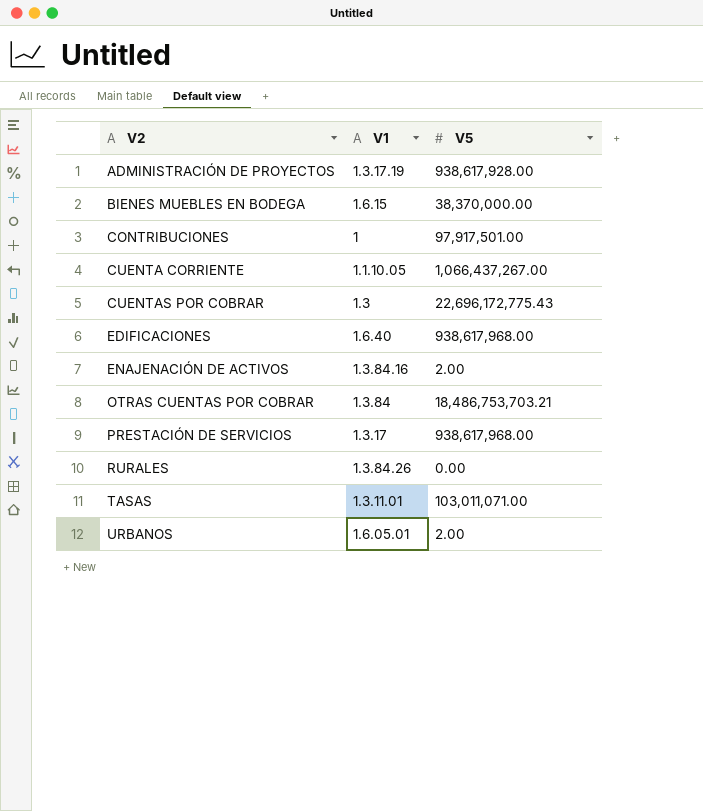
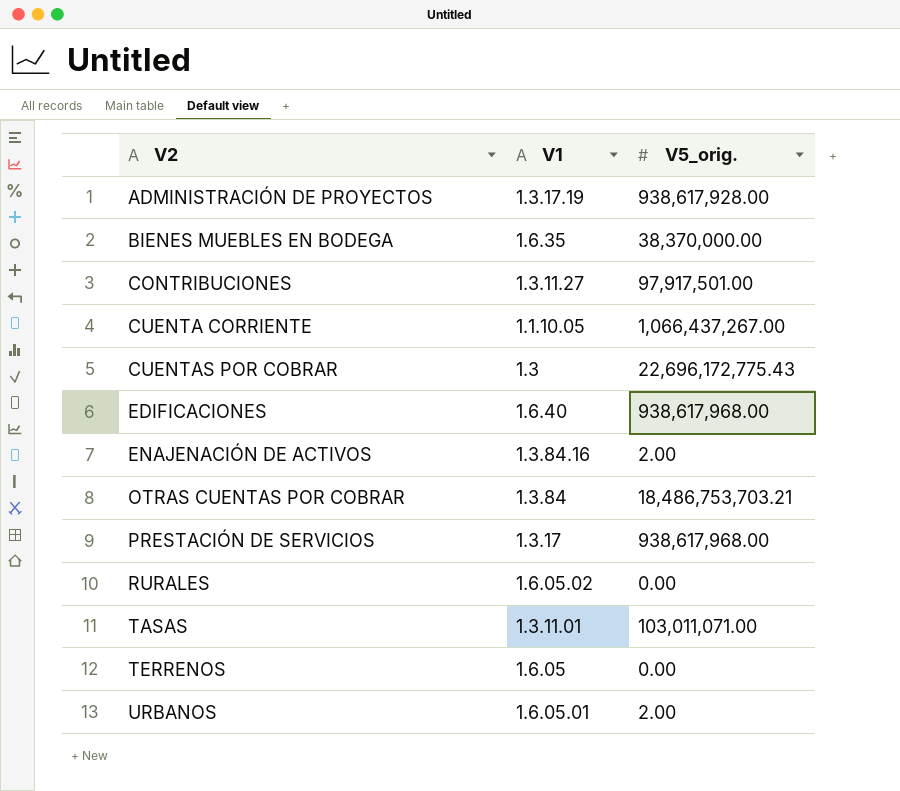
column name: V5 -> V5_orig.
BIENES MUEBLES EN BODEGA | V1: 1.6.15 -> 1.6.35
CONTRIBUCIONES | V1: 1 -> 1.3.11.27
RURALES | V1: 1.3.84.26 -> 1.6.05.02
row TERRENOS: none -> 1.6.05 | 0.00

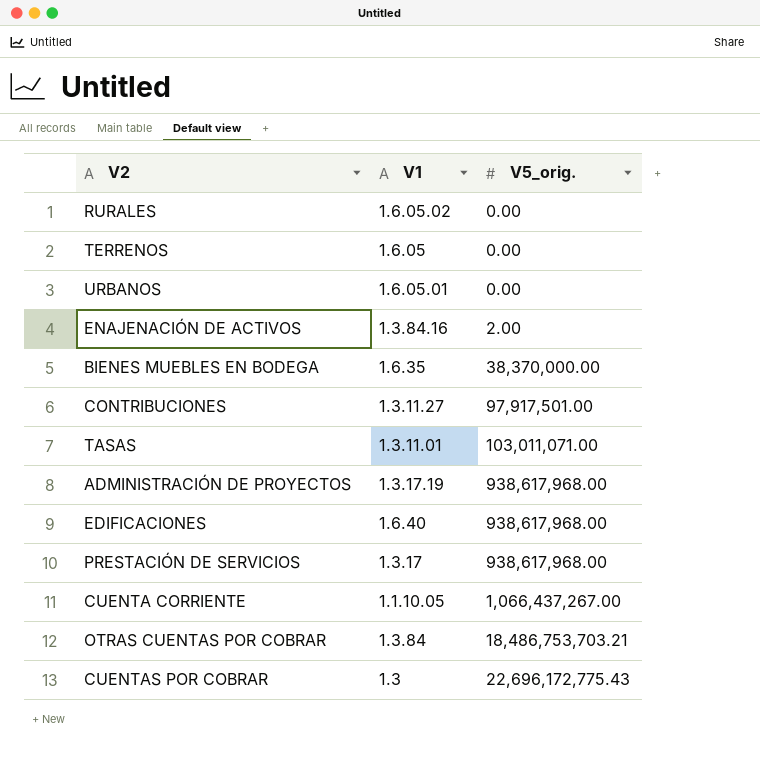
row order: V2 ascending -> V5_orig. ascending
URBANOS | V5_orig.: 2.00 -> 0.00
ADMINISTRACIÓN DE PROYECTOS | V5_orig.: 938,617,928.00 -> 938,617,968.00

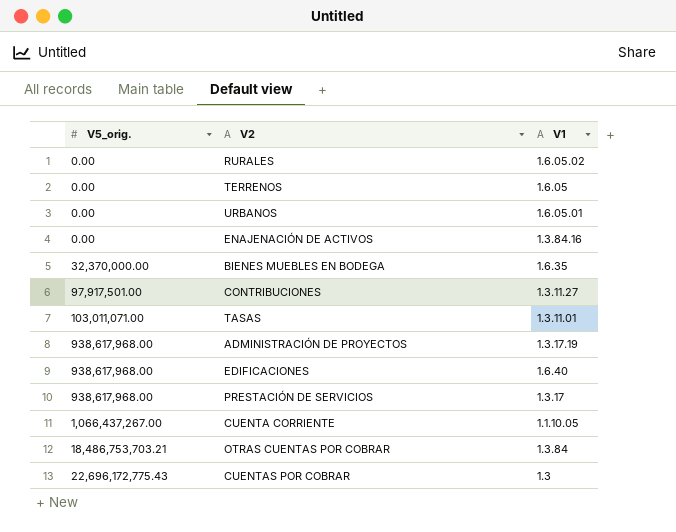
column V5_orig. | position: 3 -> 1
ENAJENACIÓN DE ACTIVOS | V5_orig.: 2.00 -> 0.00
BIENES MUEBLES EN BODEGA | V5_orig.: 38,370,000.00 -> 32,370,000.00

